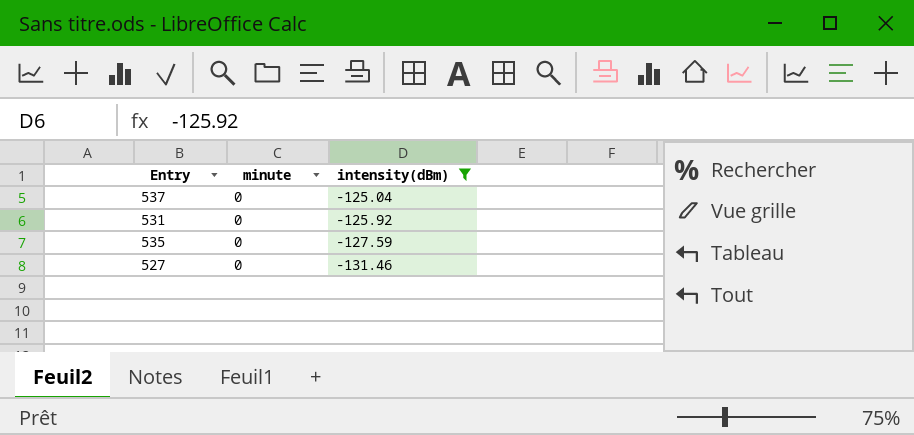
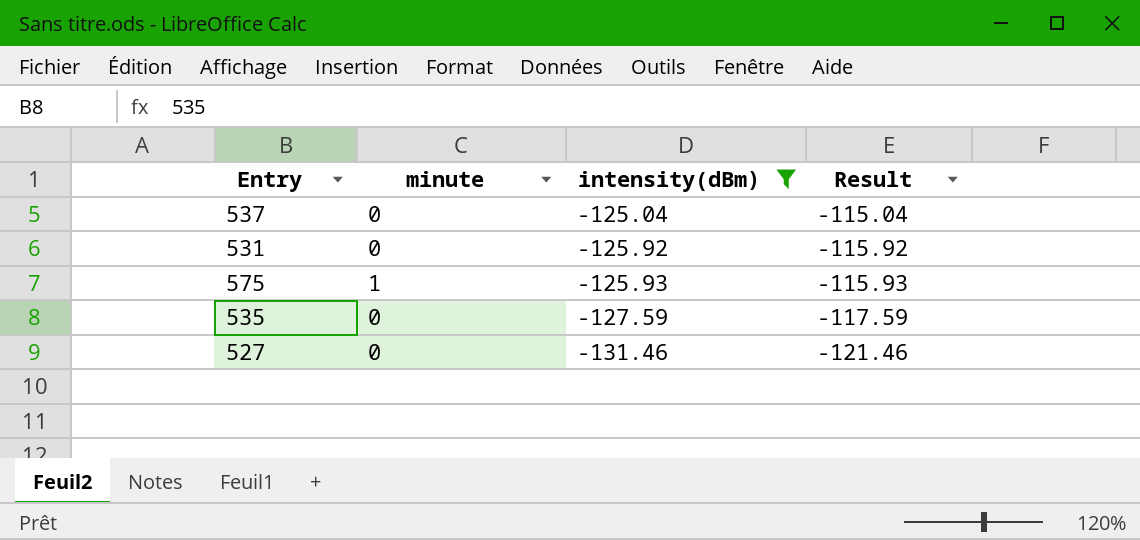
column Result | formula: none -> [intensity(dBm)] + 10
row 575: none -> 1 | -125.93 | -115.93

